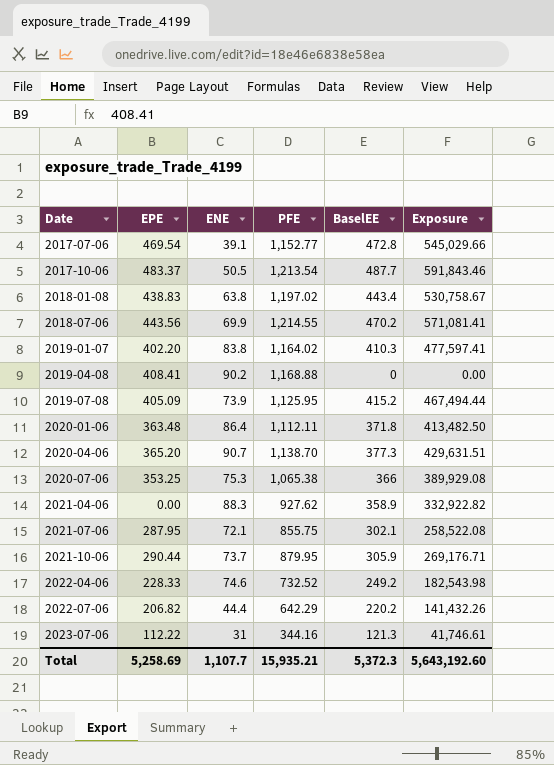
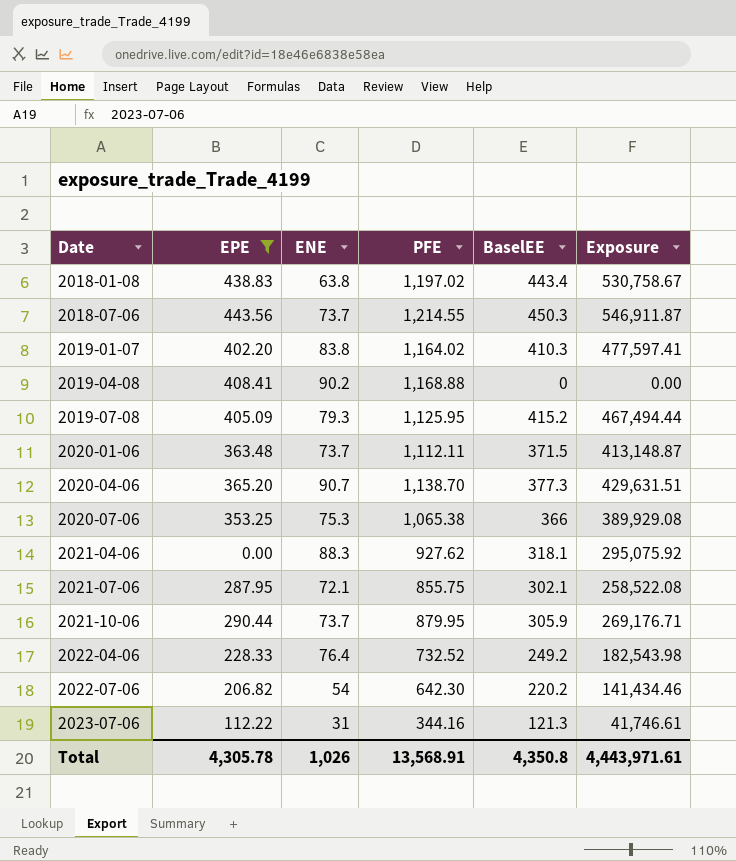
filter: none -> EPE <= 443.56
2018-07-06 | ENE: 69.9 -> 73.7
2018-07-06 | BaselEE: 470.2 -> 450.3
2018-07-06 | Exposure: 571,081.41 -> 546,911.87
2019-07-08 | ENE: 73.9 -> 79.3
2020-01-06 | ENE: 86.4 -> 73.7
2020-01-06 | BaselEE: 371.8 -> 371.5
2020-01-06 | Exposure: 413,482.50 -> 413,148.87
2021-04-06 | BaselEE: 358.9 -> 318.1
2021-04-06 | Exposure: 332,922.82 -> 295,075.92
2022-04-06 | ENE: 74.6 -> 76.4
2022-07-06 | ENE: 44.4 -> 54
2022-07-06 | PFE: 642.29 -> 642.30
2022-07-06 | Exposure: 141,432.26 -> 141,434.46
Total | EPE: 5,258.69 -> 4,305.78
Total | ENE: 1,107.7 -> 1,026
Total | PFE: 15,935.21 -> 13,568.91
Total | BaselEE: 5,372.3 -> 4,350.8
Total | Exposure: 5,643,192.60 -> 4,443,971.61

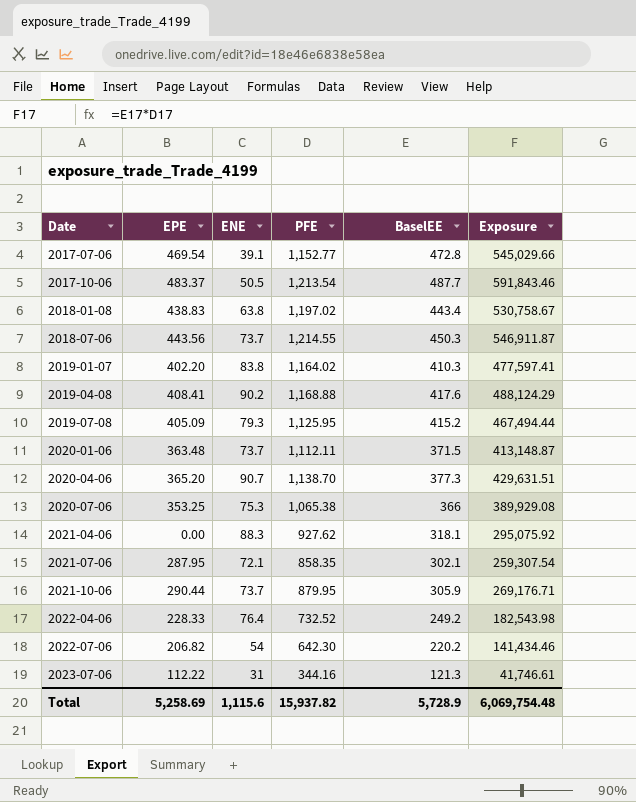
filter: EPE <= 443.56 -> none
2019-04-08 | BaselEE: 0 -> 417.6
2019-04-08 | Exposure: 0.00 -> 488,124.29
2021-07-06 | PFE: 855.75 -> 858.35
2021-07-06 | Exposure: 258,522.08 -> 259,307.54
Total | EPE: 4,305.78 -> 5,258.69
Total | ENE: 1,026 -> 1,115.6
Total | PFE: 13,568.91 -> 15,937.82
Total | BaselEE: 4,350.8 -> 5,728.9
Total | Exposure: 4,443,971.61 -> 6,069,754.48

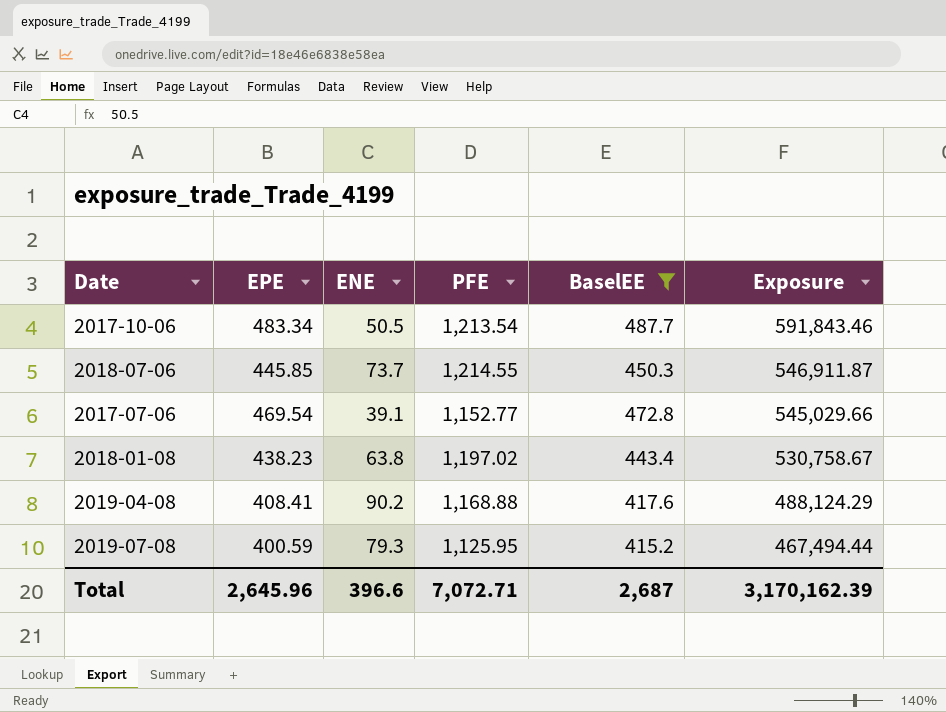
filter: none -> BaselEE >= 415.2
row order: Date ascending -> Exposure descending
2017-10-06 | EPE: 483.37 -> 483.34
2018-07-06 | EPE: 443.56 -> 445.85
2018-01-08 | EPE: 438.83 -> 438.23
2019-07-08 | EPE: 405.09 -> 400.59
Total | EPE: 5,258.69 -> 2,645.96
Total | ENE: 1,115.6 -> 396.6
Total | PFE: 15,937.82 -> 7,072.71
Total | BaselEE: 5,728.9 -> 2,687
Total | Exposure: 6,069,754.48 -> 3,170,162.39

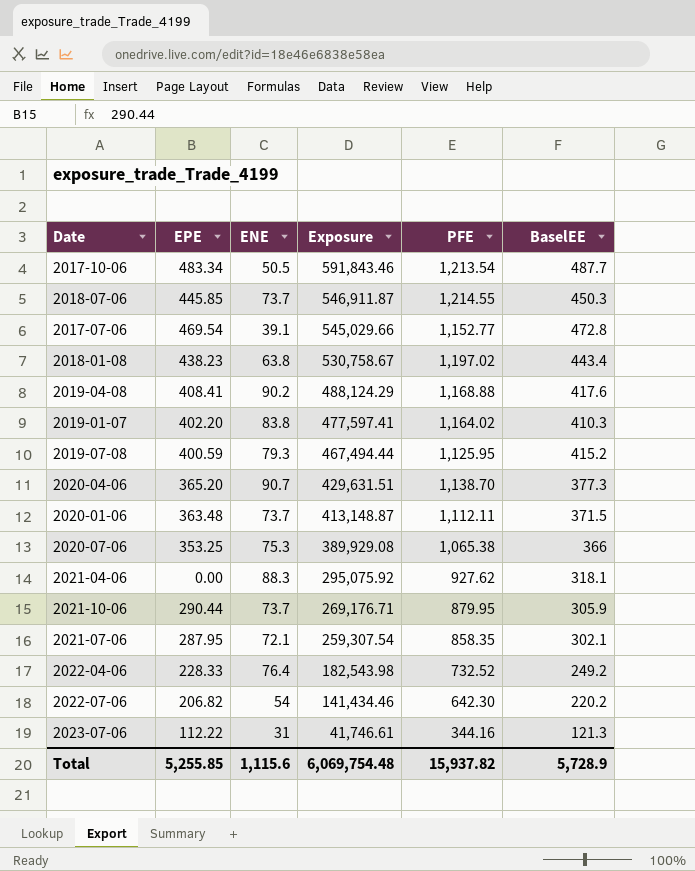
filter: BaselEE >= 415.2 -> none
column Exposure | position: 6 -> 4
Total | EPE: 2,645.96 -> 5,255.85
Total | ENE: 396.6 -> 1,115.6
Total | Exposure: 3,170,162.39 -> 6,069,754.48
Total | PFE: 7,072.71 -> 15,937.82
Total | BaselEE: 2,687 -> 5,728.9

